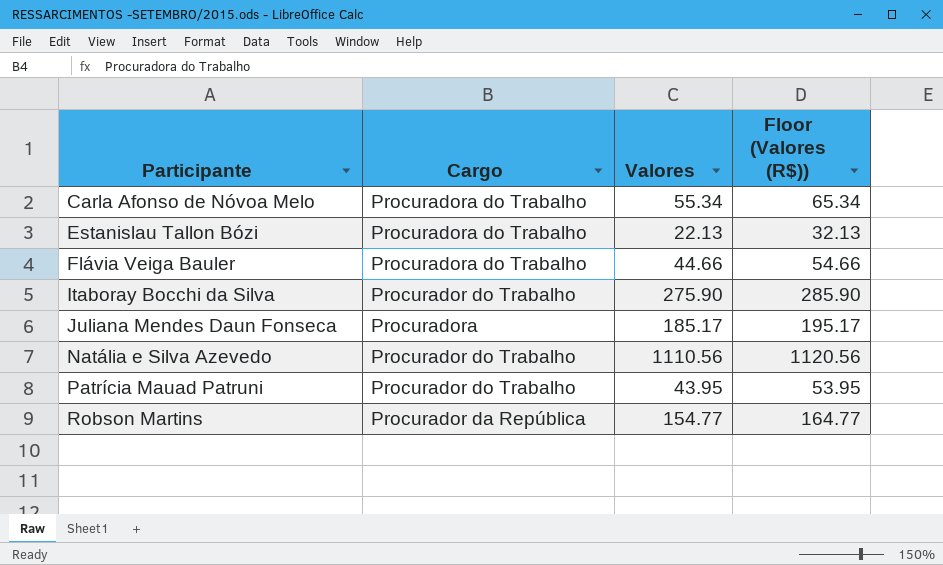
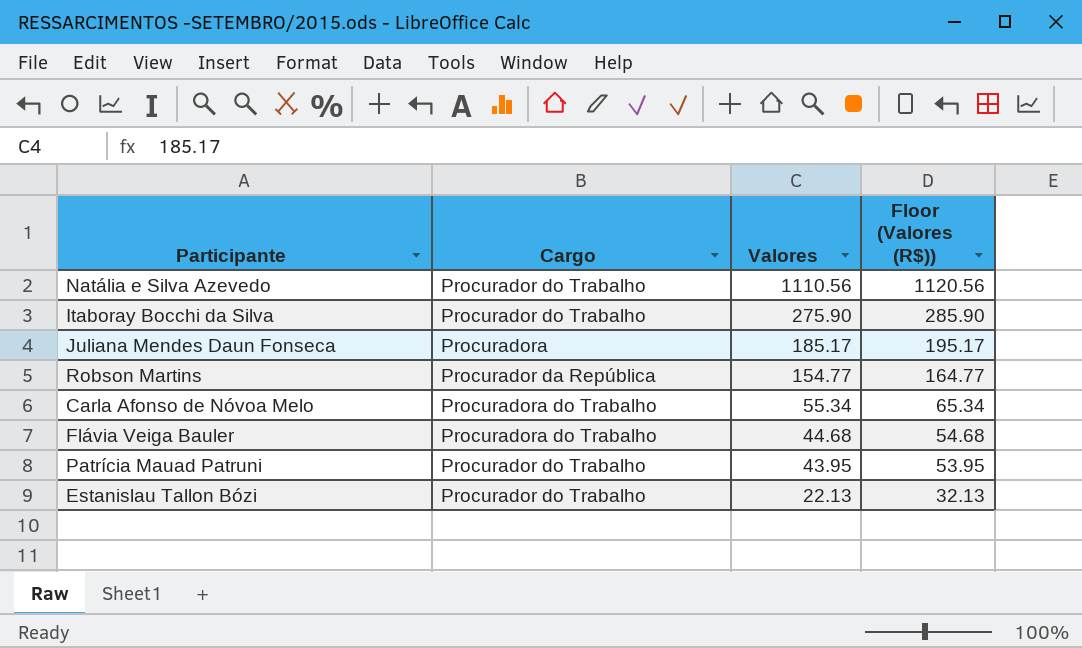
row order: Participante ascending -> Valores descending
Flávia Veiga Bauler | Valores: 44.66 -> 44.68
Flávia Veiga Bauler | Floor (Valores (R$)): 54.66 -> 54.68
Estanislau Tallon Bózi | Cargo: Procuradora do Trabalho -> Procurador do Trabalho

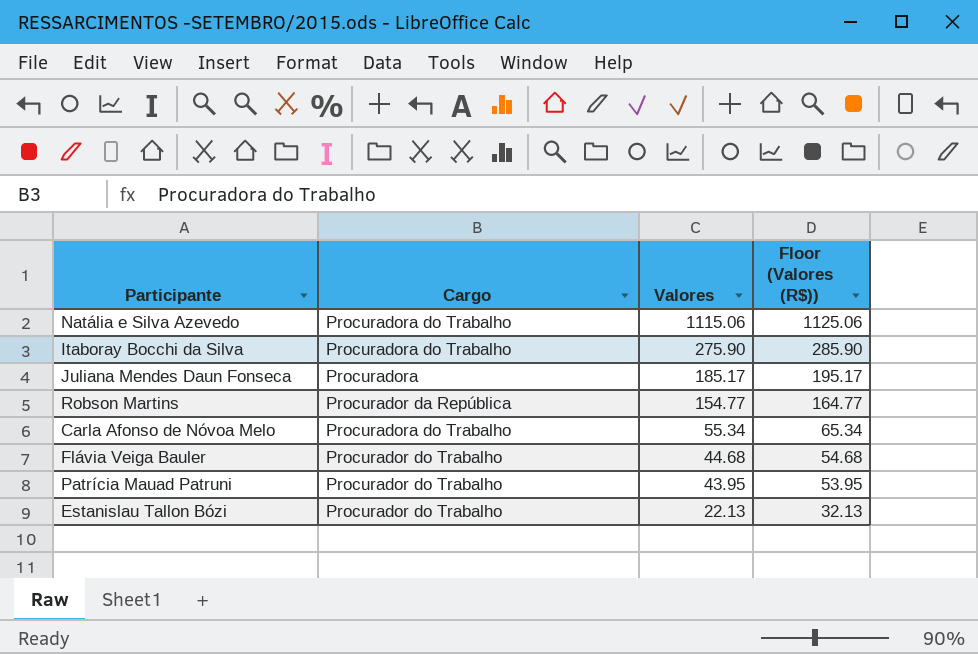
Natália e Silva Azevedo | Cargo: Procurador do Trabalho -> Procuradora do Trabalho
Natália e Silva Azevedo | Valores: 1110.56 -> 1115.06
Natália e Silva Azevedo | Floor (Valores (R$)): 1120.56 -> 1125.06
Itaboray Bocchi da Silva | Cargo: Procurador do Trabalho -> Procuradora do Trabalho
Flávia Veiga Bauler | Cargo: Procuradora do Trabalho -> Procurador do Trabalho

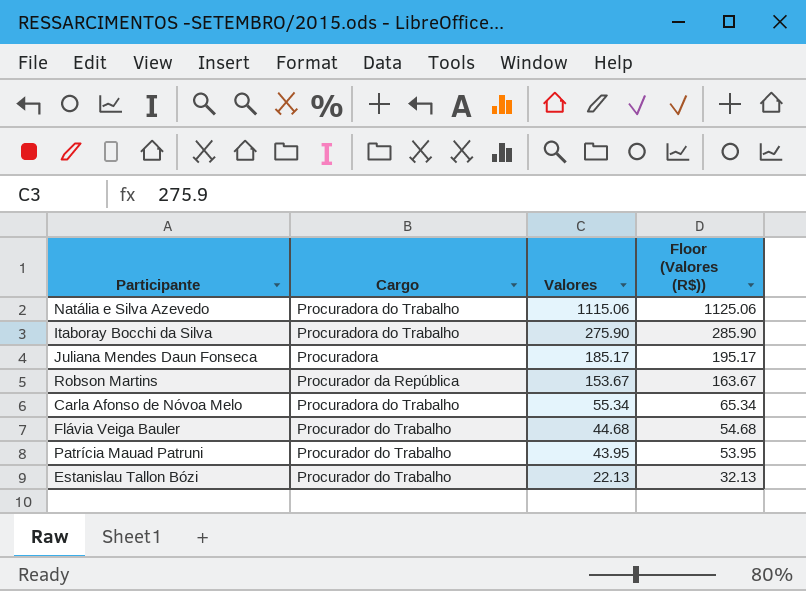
Robson Martins | Valores: 154.77 -> 153.67
Robson Martins | Floor (Valores (R$)): 164.77 -> 163.67

